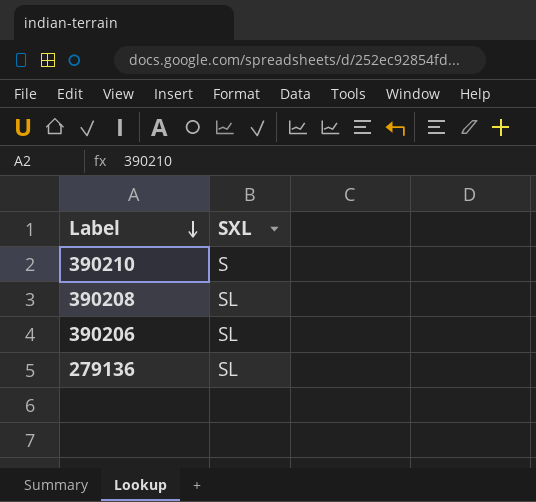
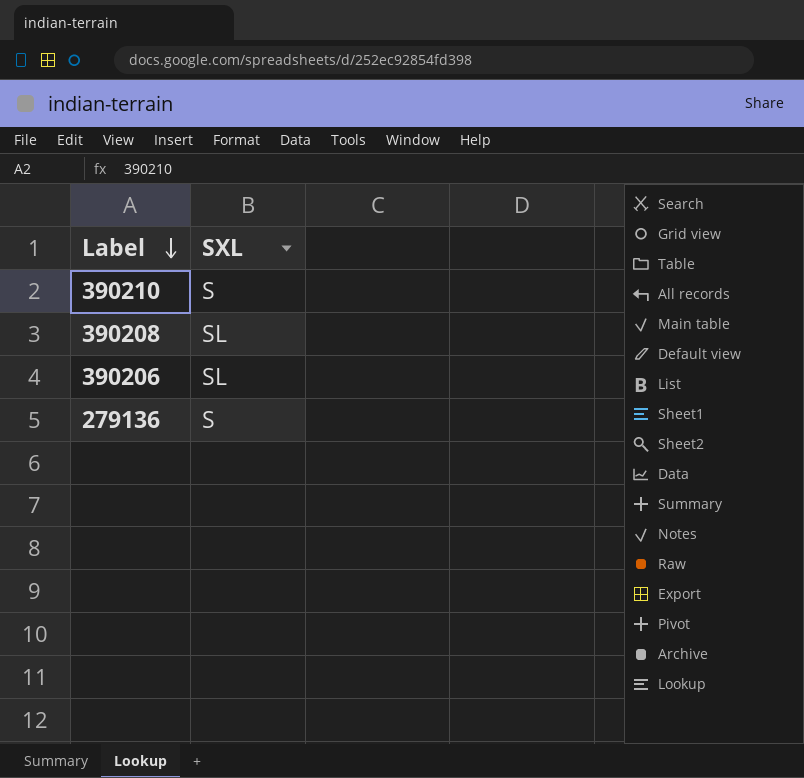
279136 | SXL: SL -> S

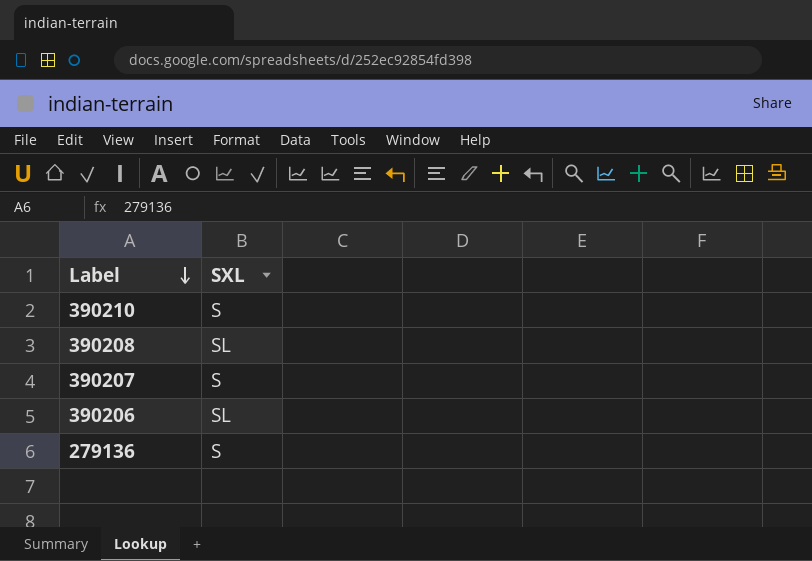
row 390207: none -> S

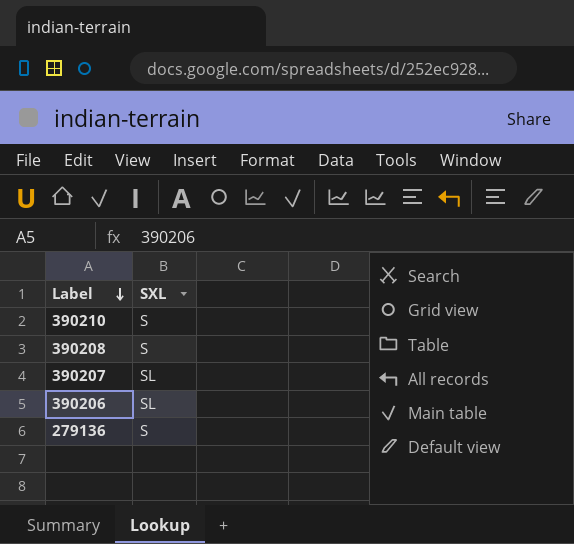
390208 | SXL: SL -> S
390207 | SXL: S -> SL

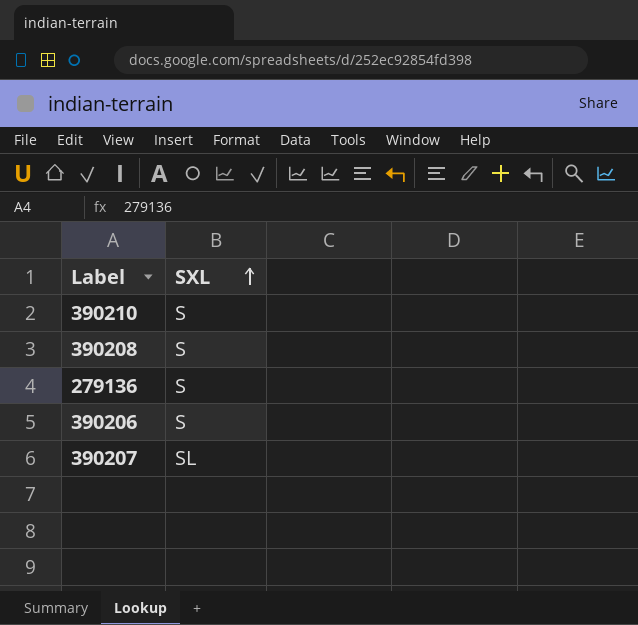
row order: Label descending -> SXL ascending
390206 | SXL: SL -> S

